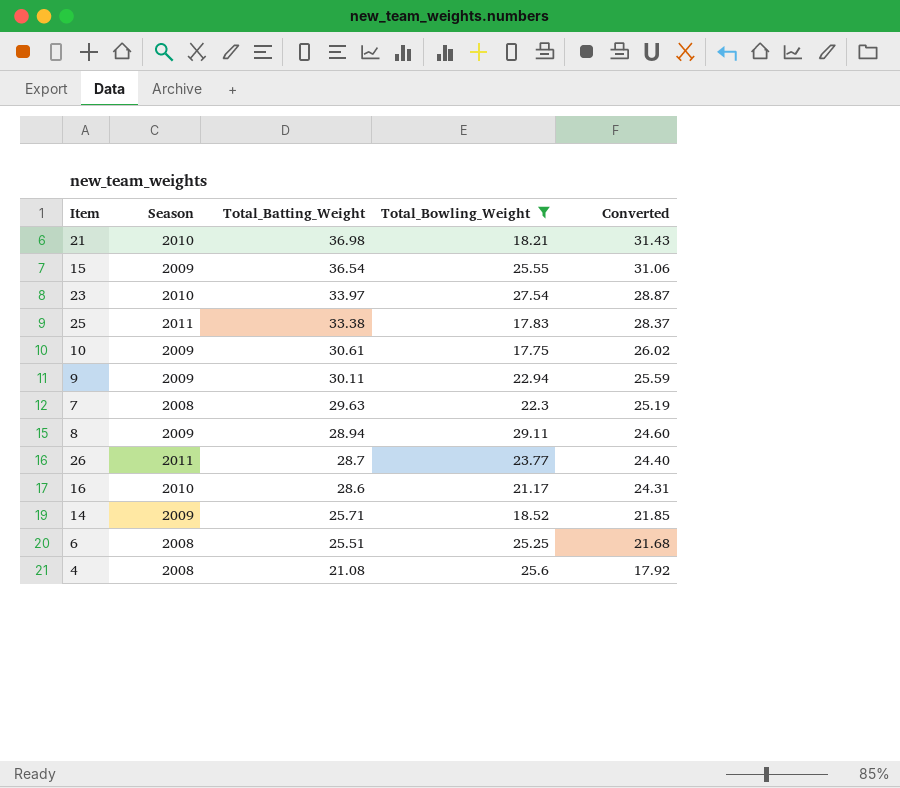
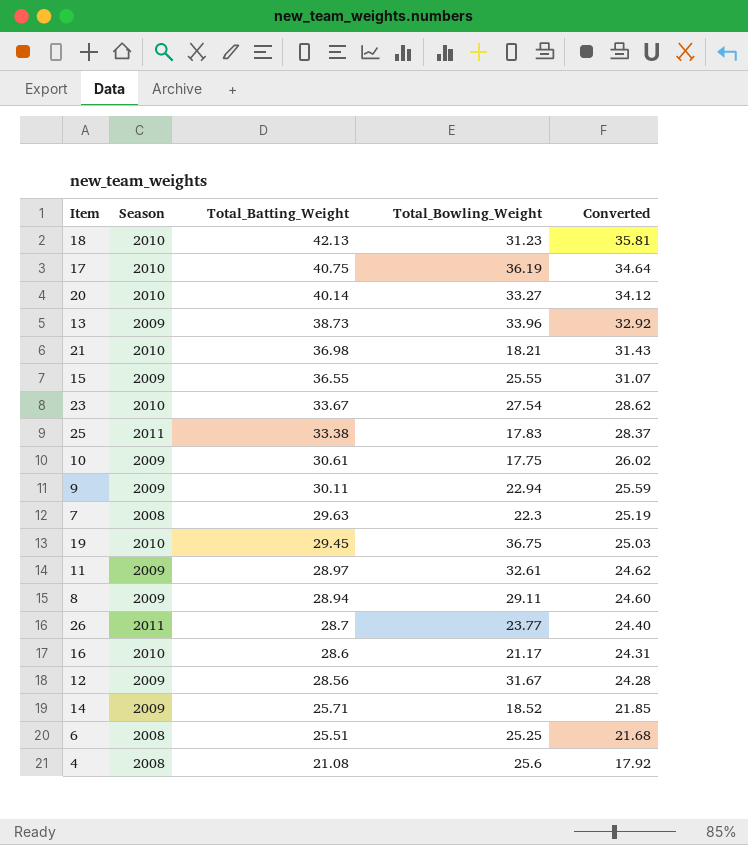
filter: Total_Bowling_Weight <= 29.11 -> none
15 | Total_Batting_Weight: 36.54 -> 36.55
15 | Converted: 31.06 -> 31.07
23 | Total_Batting_Weight: 33.97 -> 33.67
23 | Converted: 28.87 -> 28.62

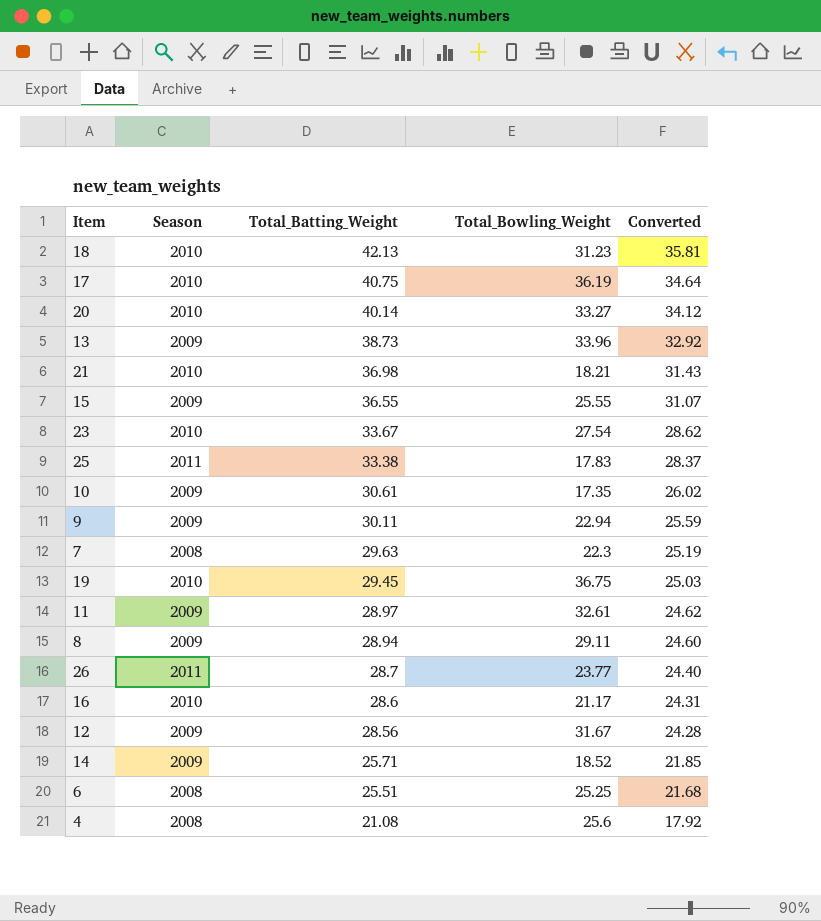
10 | Total_Bowling_Weight: 17.75 -> 17.35

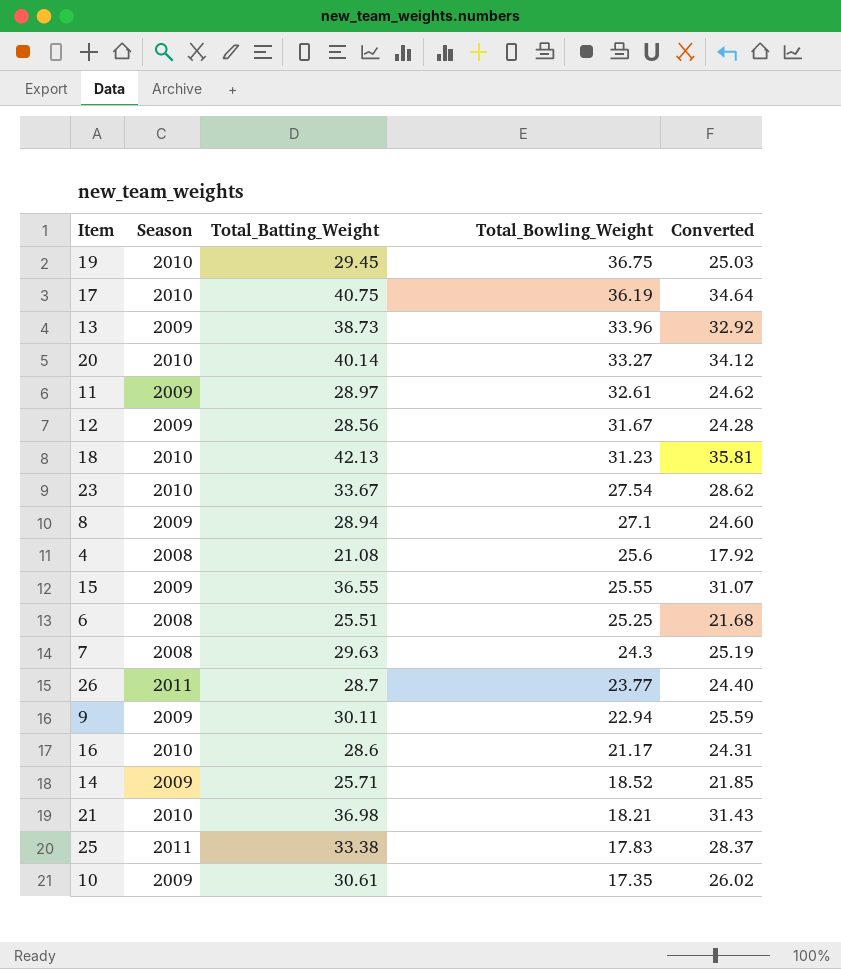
row order: Total_Batting_Weight descending -> Total_Bowling_Weight descending
8 | Total_Bowling_Weight: 29.11 -> 27.1
7 | Total_Bowling_Weight: 22.3 -> 24.3

